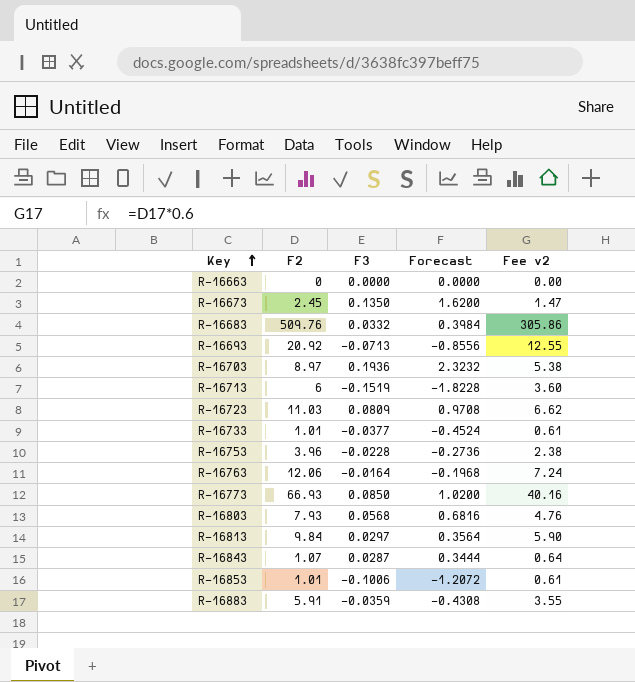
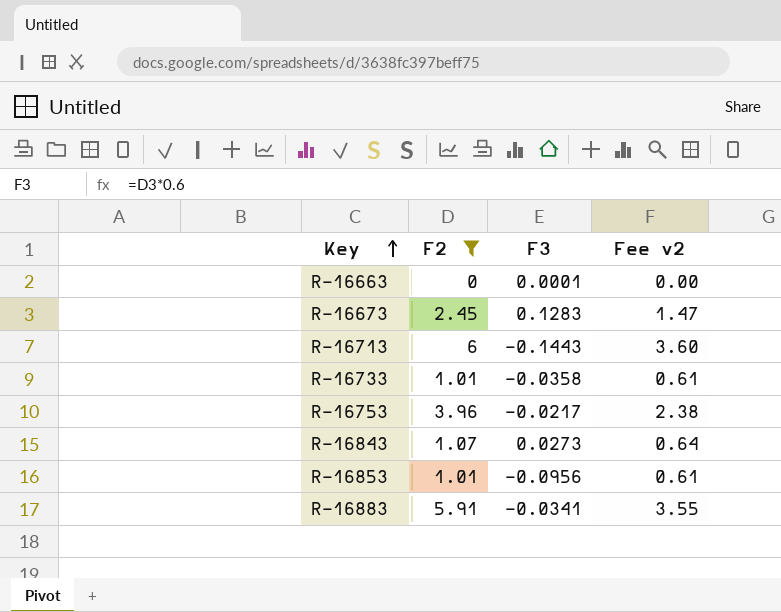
filter: none -> F2 <= 6
column Forecast | formula: [F3] * 12 -> none
R-16663 | F3: 0.0000 -> 0.0001
R-16673 | F3: 0.1350 -> 0.1283
R-16713 | F3: -0.1519 -> -0.1443
R-16733 | F3: -0.0377 -> -0.0358
R-16753 | F3: -0.0228 -> -0.0217
R-16843 | F3: 0.0287 -> 0.0273
R-16853 | F3: -0.1006 -> -0.0956
R-16883 | F3: -0.0359 -> -0.0341

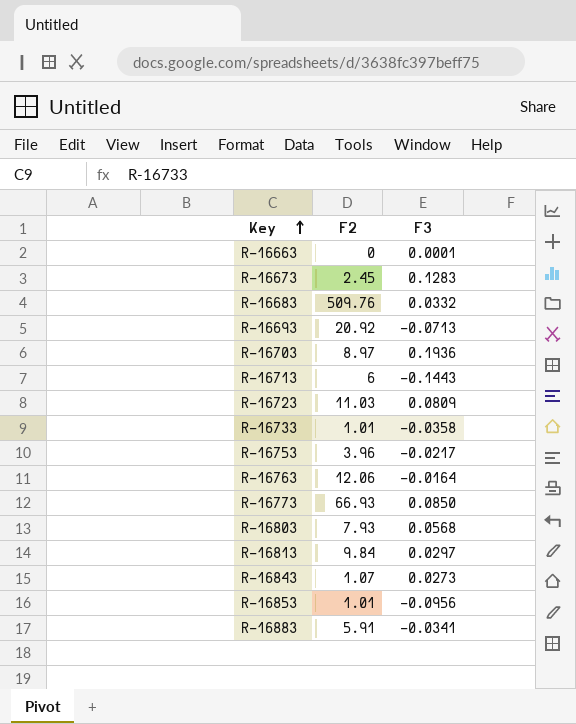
filter: F2 <= 6 -> none
column Fee v2 | formula: [F2] * 0.6 -> none

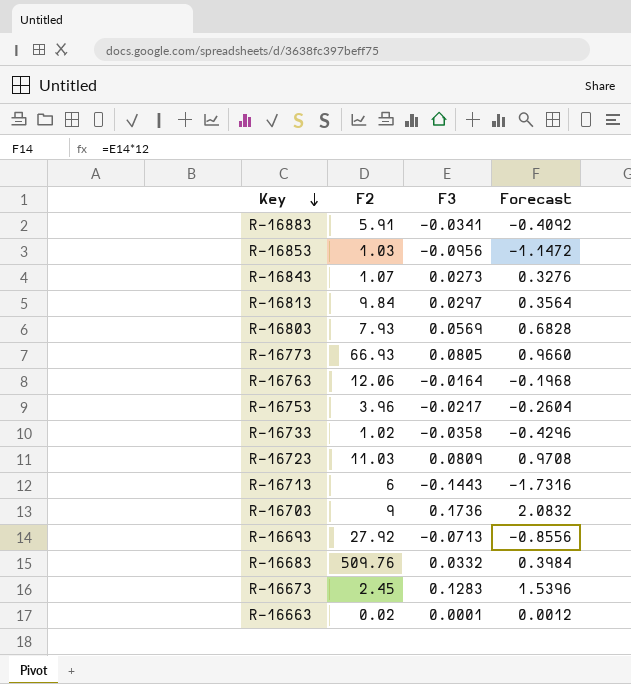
row order: Key ascending -> Key descending
column Forecast | formula: none -> [F3] * 12
R-16853 | F2: 1.01 -> 1.03
R-16803 | F3: 0.0568 -> 0.0569
R-16773 | F3: 0.0850 -> 0.0805
R-16733 | F2: 1.01 -> 1.02
R-16703 | F2: 8.97 -> 9
R-16703 | F3: 0.1936 -> 0.1736
R-16693 | F2: 20.92 -> 27.92
R-16663 | F2: 0 -> 0.02

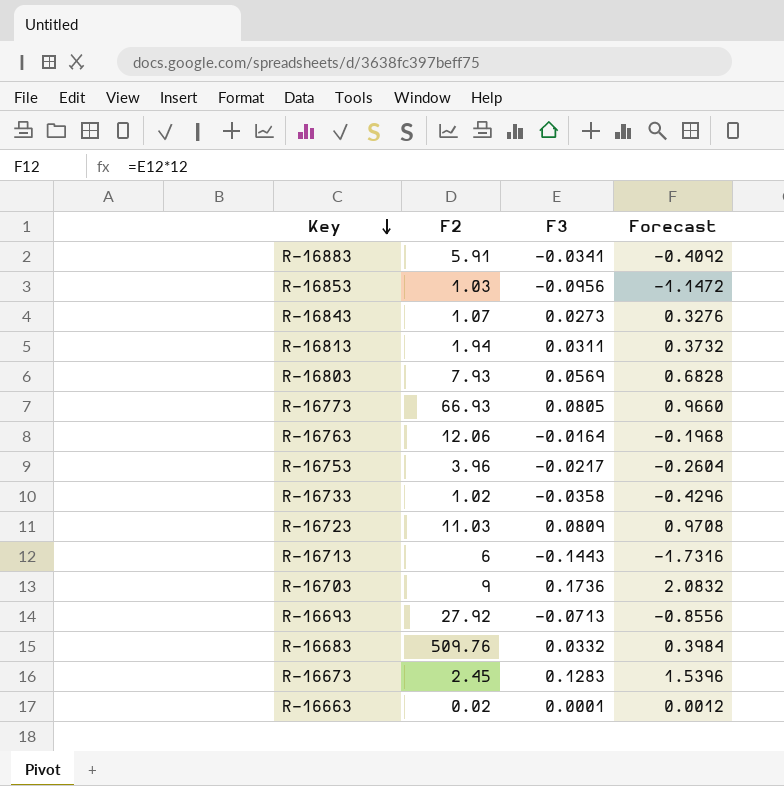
R-16813 | F2: 9.84 -> 1.94
R-16813 | F3: 0.0297 -> 0.0311
R-16813 | Forecast: 0.3564 -> 0.3732

